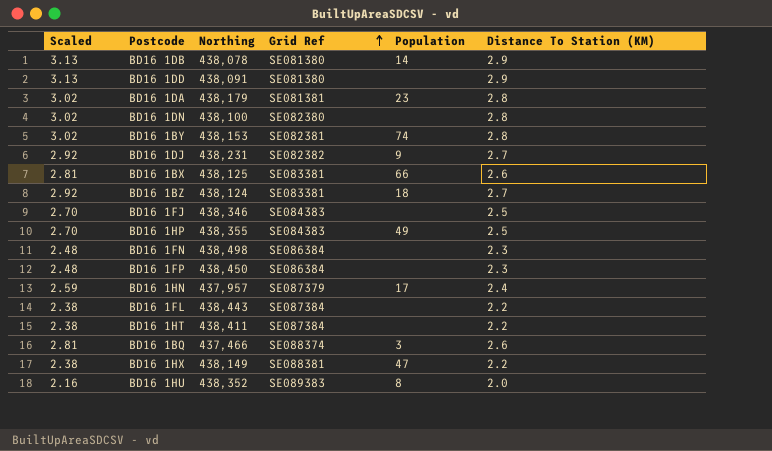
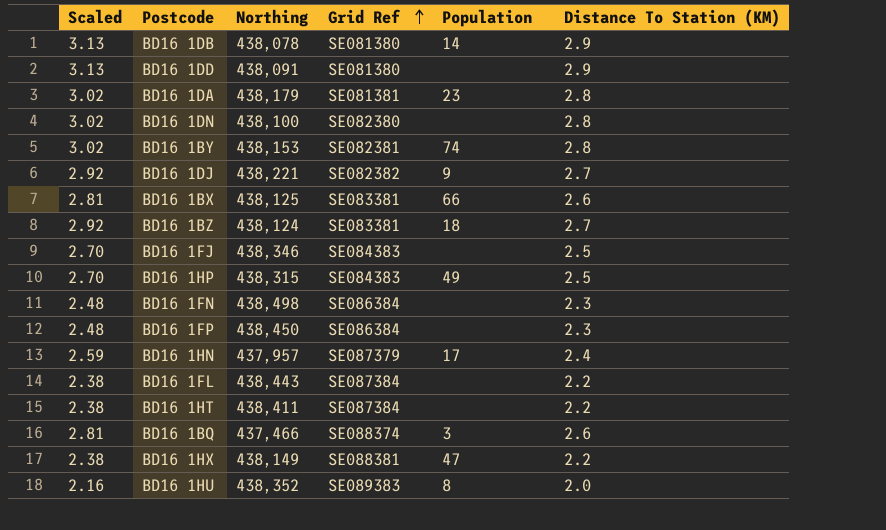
BD16 1DJ | Northing: 438,231 -> 438,221
BD16 1HP | Northing: 438,355 -> 438,315

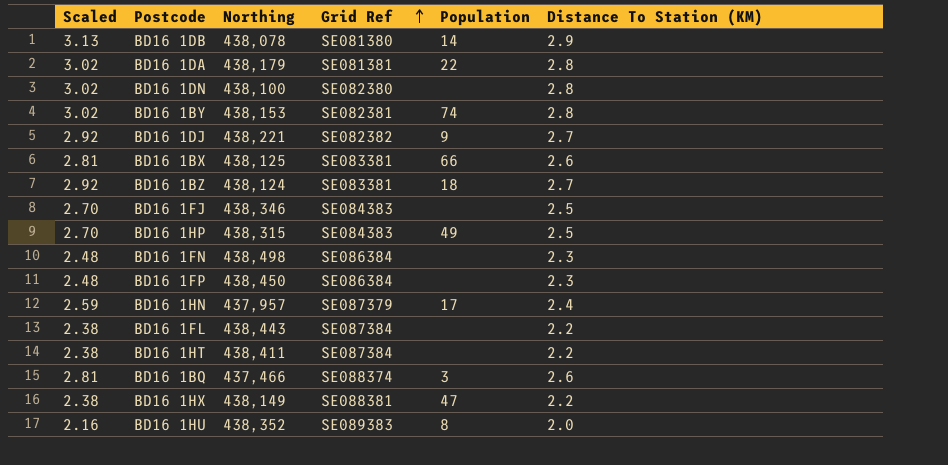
row BD16 1DD: 3.13 | 438,091 | SE081380 | none | 2.9 -> none
BD16 1DA | Population: 23 -> 22

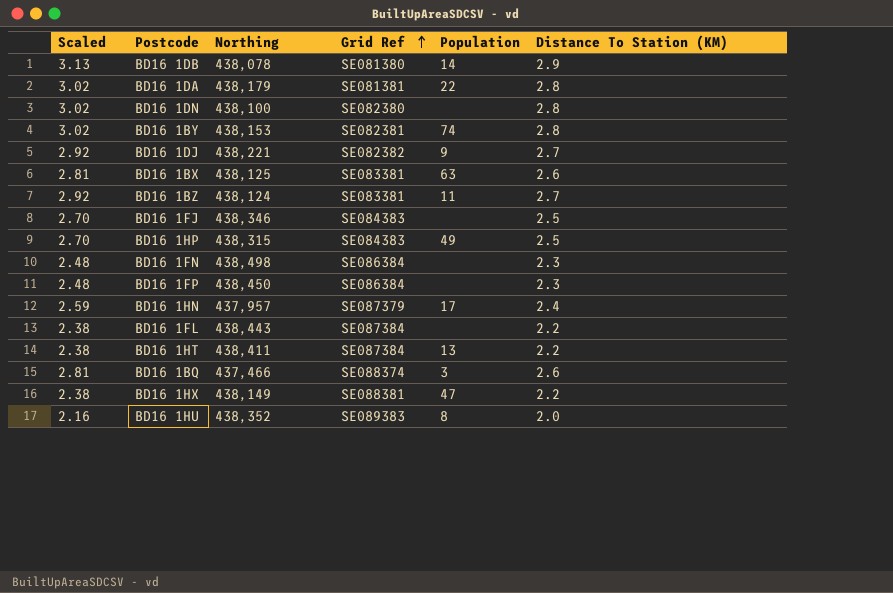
BD16 1BX | Population: 66 -> 63
BD16 1BZ | Population: 18 -> 11
BD16 1HT | Population: none -> 13

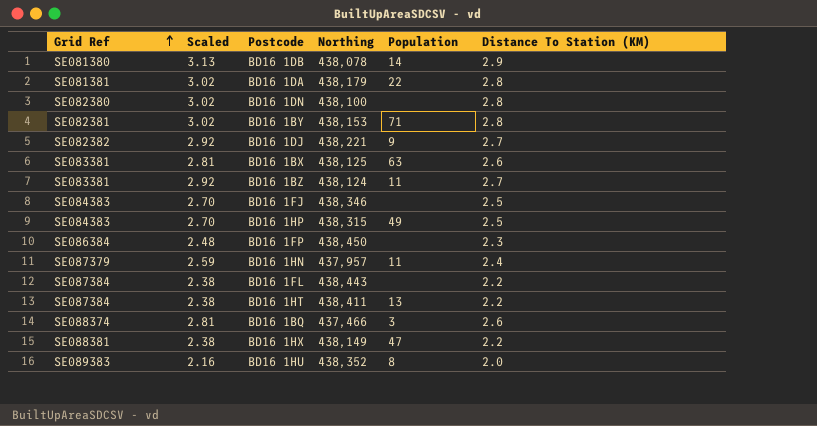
column Grid Ref | position: 4 -> 1
row BD16 1FN: 2.48 | 438,498 | SE086384 | none | 2.3 -> none
BD16 1BY | Population: 74 -> 71
BD16 1HN | Population: 17 -> 11

